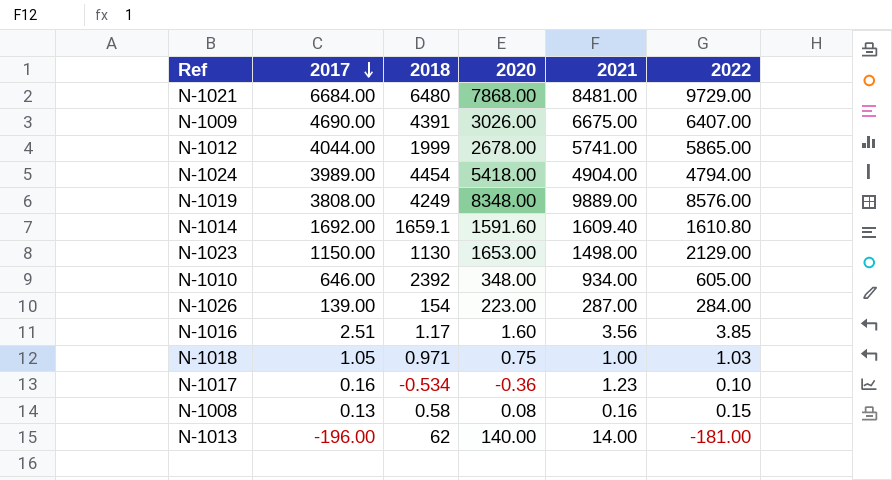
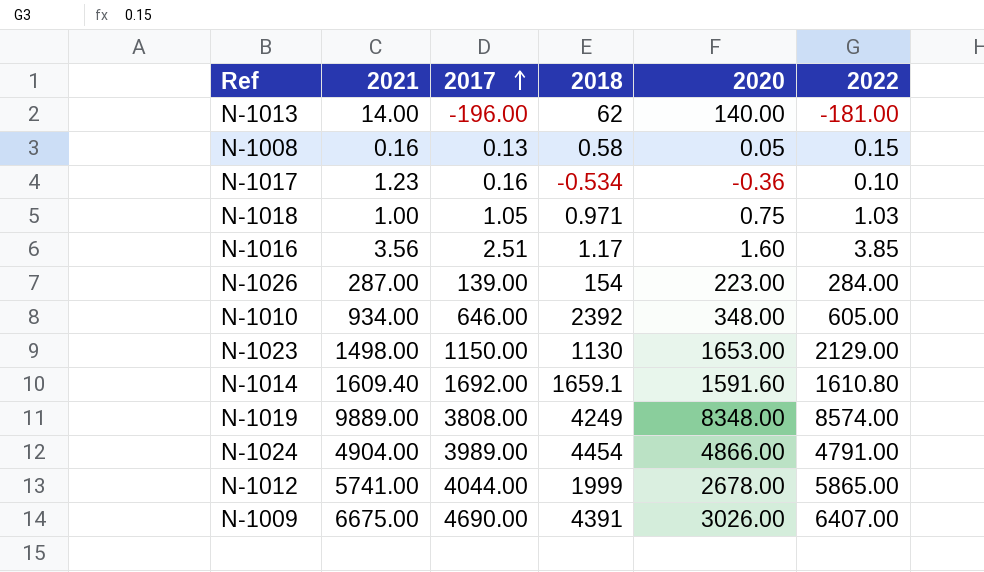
row order: 2017 descending -> 2017 ascending
column 2021 | position: 5 -> 2
row N-1021: 6684.00 | 6480 | 7868.00 | 8481.00 | 9729.00 -> none
N-1008 | 2020: 0.08 -> 0.05
N-1019 | 2022: 8576.00 -> 8574.00
N-1024 | 2020: 5418.00 -> 4866.00
N-1024 | 2022: 4794.00 -> 4791.00

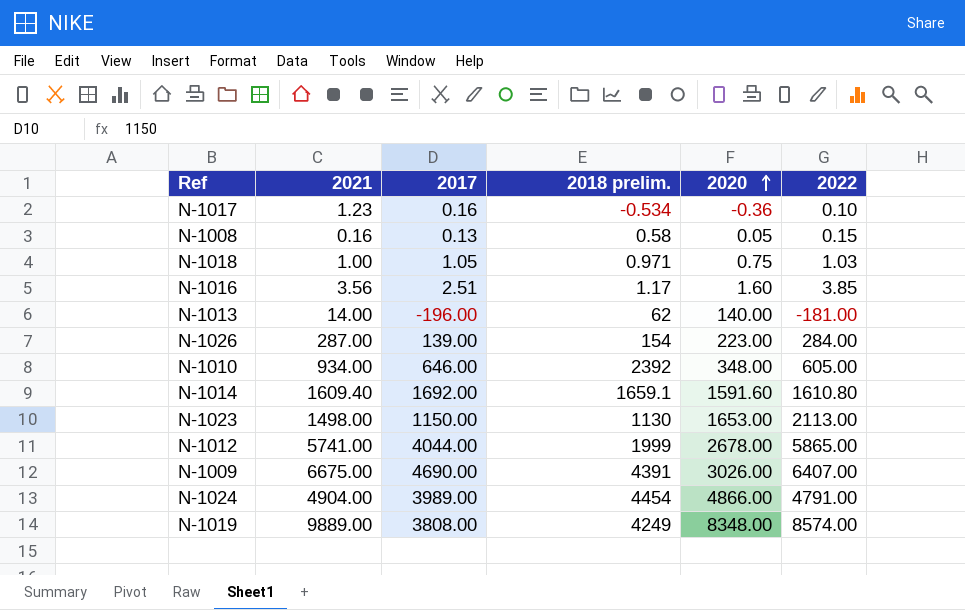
row order: 2017 ascending -> 2020 ascending
column name: 2018 -> 2018 prelim.
N-1023 | 2022: 2129.00 -> 2113.00

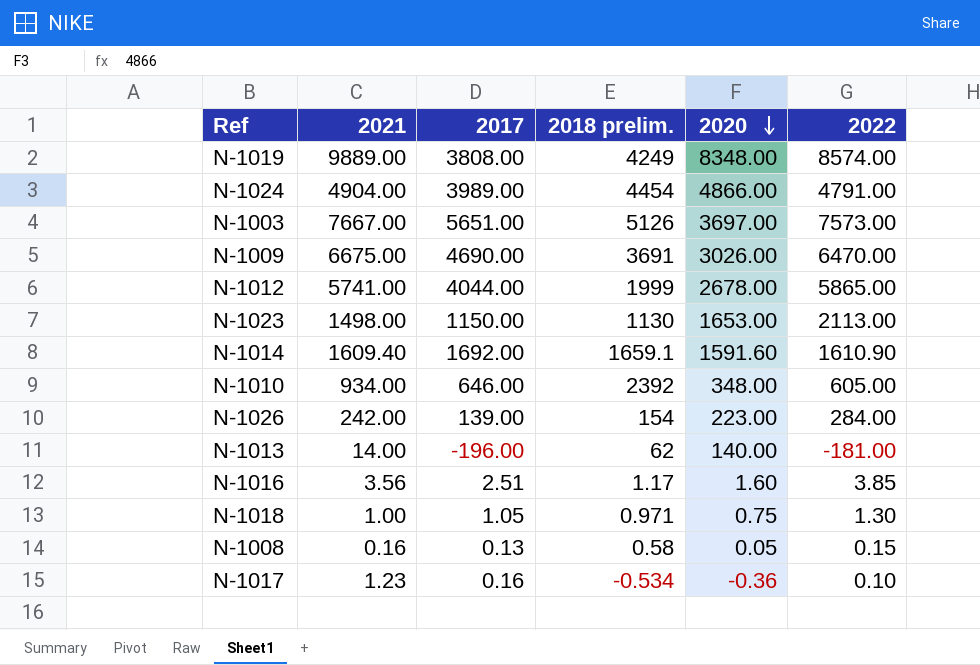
row order: 2020 ascending -> 2020 descending
row N-1003: none -> 7667.00 | 5651.00 | 5126 | 3697.00 | 7573.00
N-1009 | 2018 prelim.: 4391 -> 3691
N-1009 | 2022: 6407.00 -> 6470.00
N-1014 | 2022: 1610.80 -> 1610.90
N-1026 | 2021: 287.00 -> 242.00
N-1018 | 2022: 1.03 -> 1.30

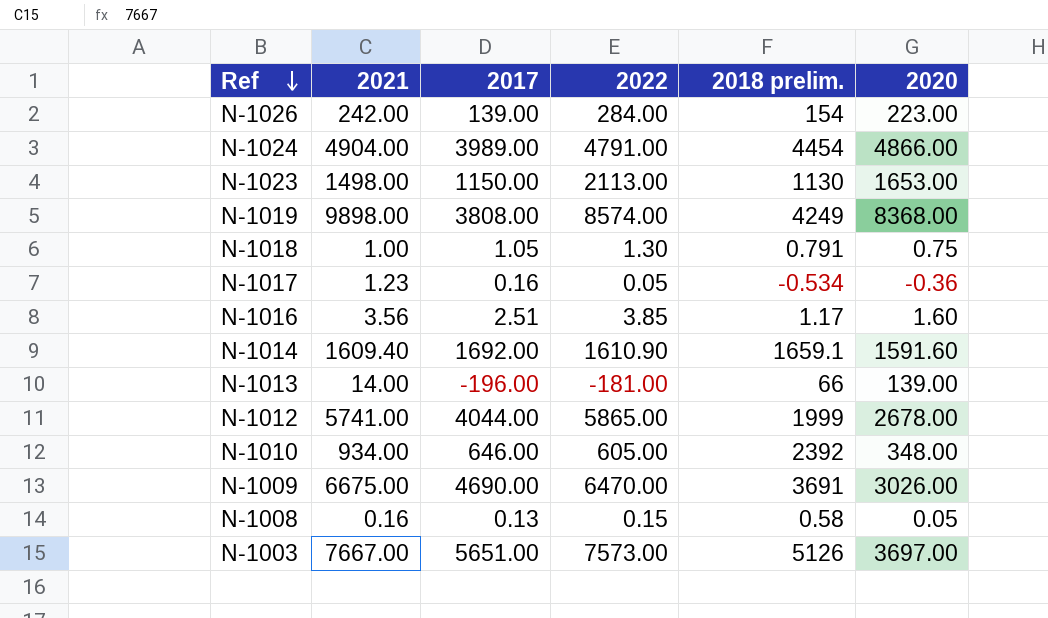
row order: 2020 descending -> Ref descending
column 2022 | position: 6 -> 4
N-1019 | 2021: 9889.00 -> 9898.00
N-1019 | 2020: 8348.00 -> 8368.00
N-1018 | 2018 prelim.: 0.971 -> 0.791
N-1017 | 2022: 0.10 -> 0.05
N-1013 | 2018 prelim.: 62 -> 66
N-1013 | 2020: 140.00 -> 139.00

